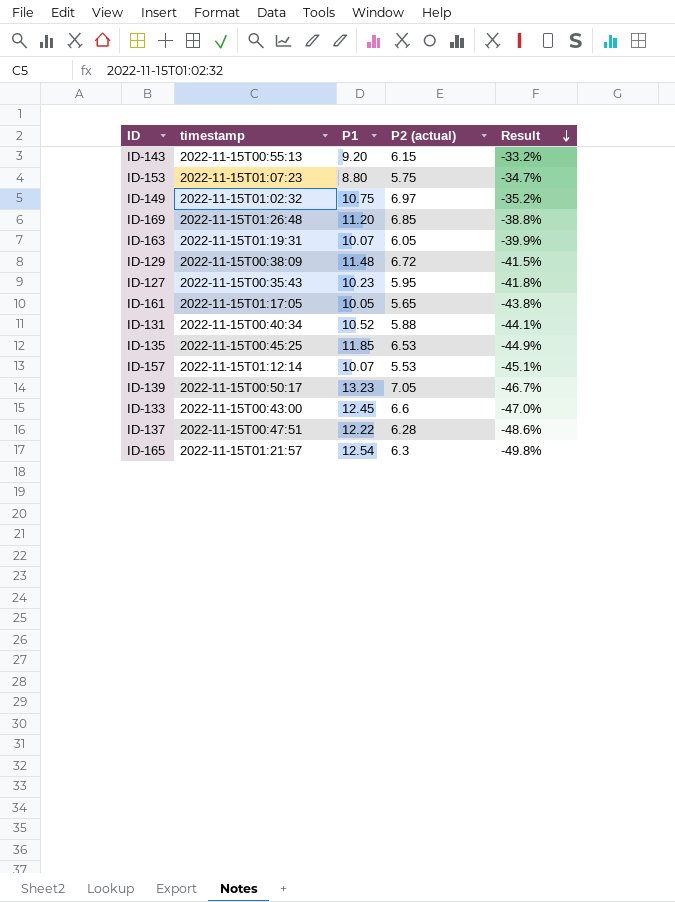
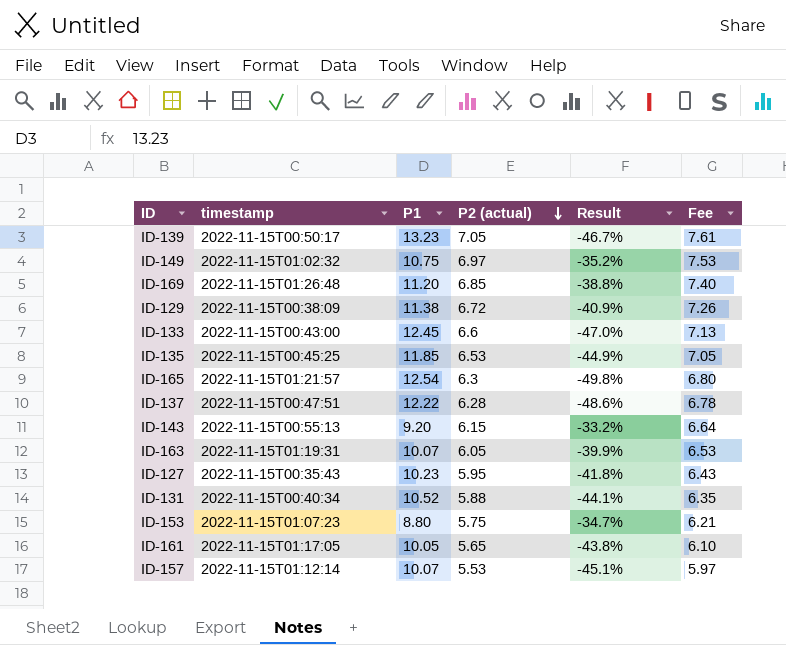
row order: Result descending -> P2 (actual) descending
column Fee | formula: none -> [P2 (actual)] * 1.08
ID-129 | P1: 11.48 -> 11.38
ID-129 | Result: -41.5% -> -40.9%

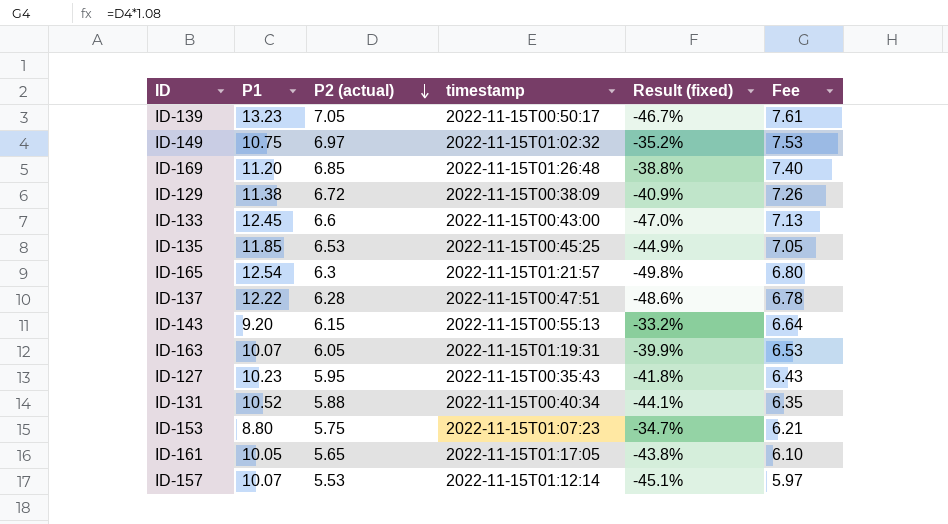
column timestamp | position: 2 -> 4
column name: Result -> Result (fixed)

